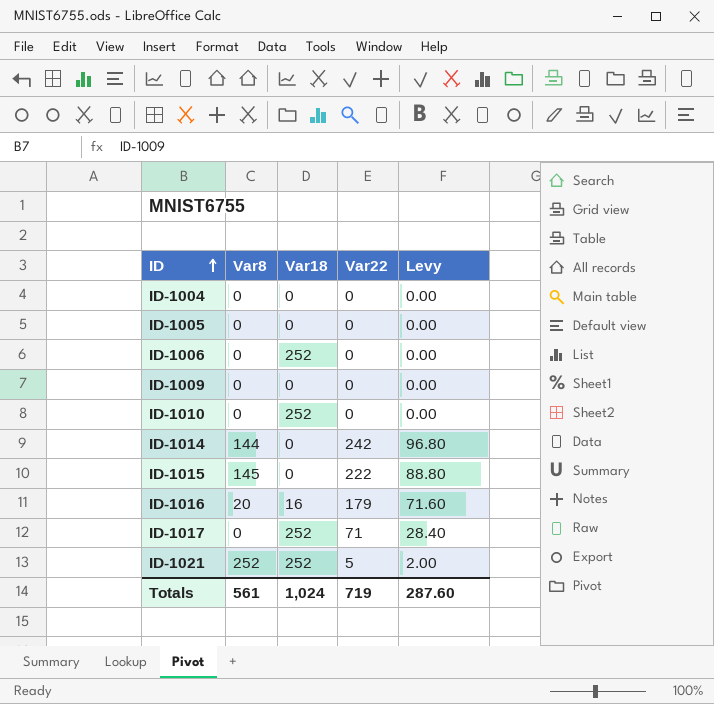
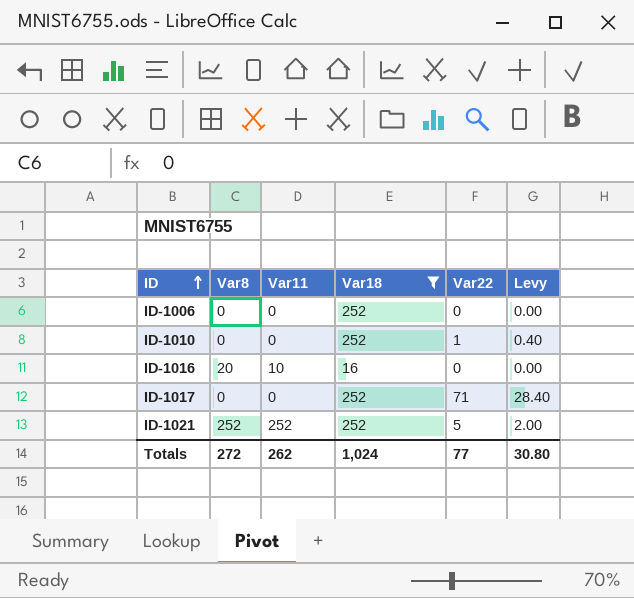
filter: none -> Var18 != 0
column Var11 | position: none -> 3
ID-1010 | Var22: 0 -> 1
ID-1010 | Levy: 0.00 -> 0.40
ID-1016 | Var22: 179 -> 0
ID-1016 | Levy: 71.60 -> 0.00
Totals | Var8: 561 -> 272
Totals | Var22: 719 -> 77
Totals | Levy: 287.60 -> 30.80

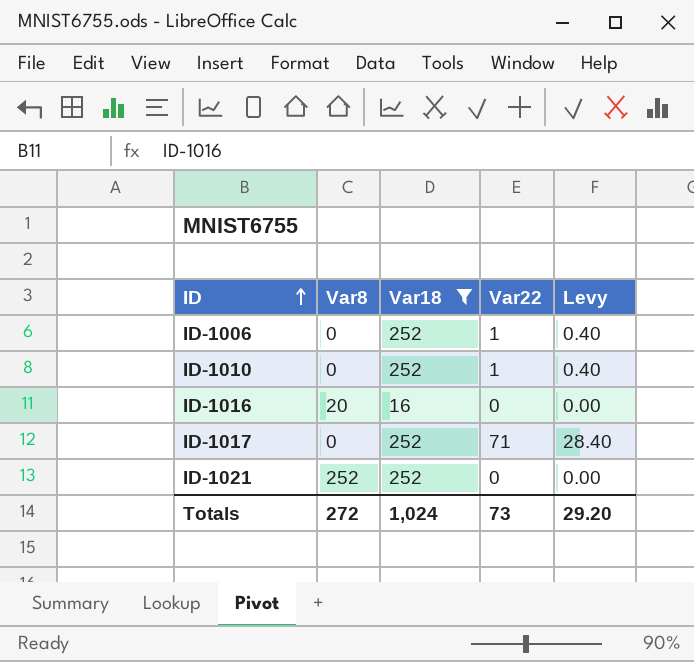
column Var11 | position: 3 -> none
ID-1006 | Var22: 0 -> 1
ID-1006 | Levy: 0.00 -> 0.40
ID-1021 | Var22: 5 -> 0
ID-1021 | Levy: 2.00 -> 0.00
Totals | Var22: 77 -> 73
Totals | Levy: 30.80 -> 29.20

